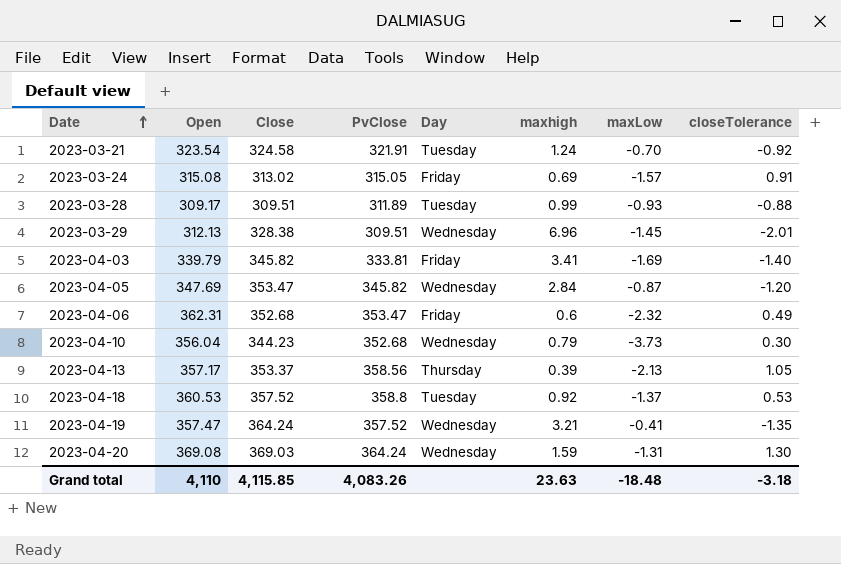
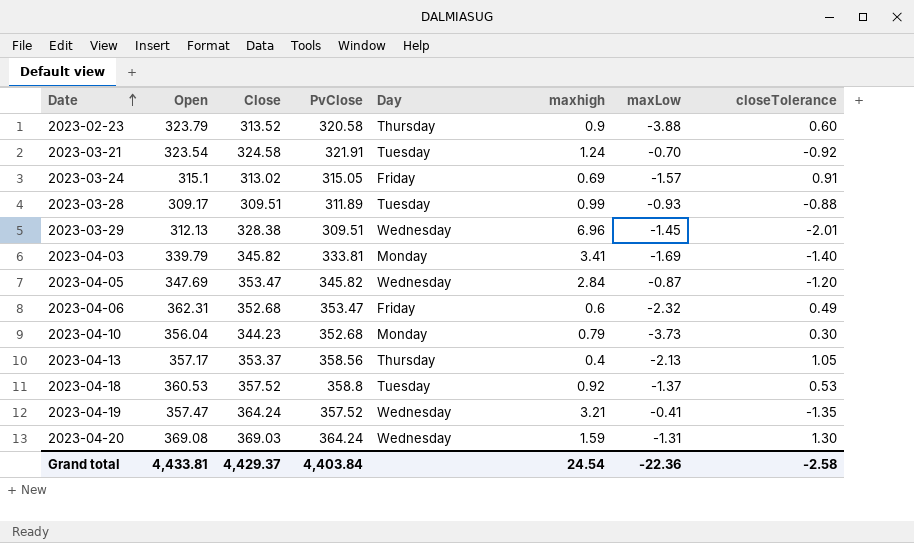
row 2023-02-23: none -> 323.79 | 313.52 | 320.58 | Thursday | 0.9 | -3.88 | 0.60
2023-03-24 | Open: 315.08 -> 315.1
2023-04-03 | Day: Friday -> Monday
2023-04-10 | Day: Wednesday -> Monday
2023-04-13 | maxhigh: 0.39 -> 0.4
Grand total | Open: 4,110 -> 4,433.81
Grand total | Close: 4,115.85 -> 4,429.37
Grand total | PvClose: 4,083.26 -> 4,403.84
Grand total | maxhigh: 23.63 -> 24.54
Grand total | maxLow: -18.48 -> -22.36
Grand total | closeTolerance: -3.18 -> -2.58

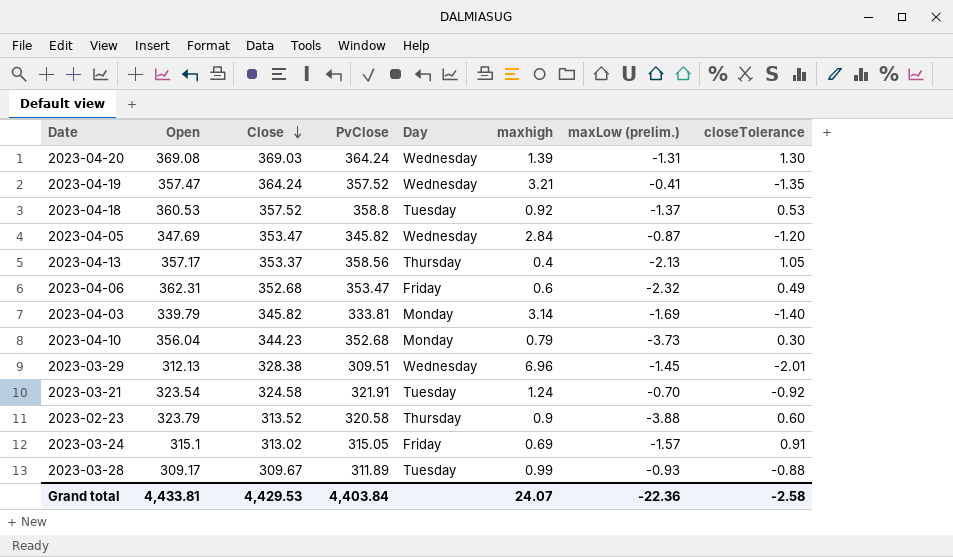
row order: Date ascending -> Close descending
column name: maxLow -> maxLow (prelim.)
2023-04-20 | maxhigh: 1.59 -> 1.39
2023-04-03 | maxhigh: 3.41 -> 3.14
2023-03-28 | Close: 309.51 -> 309.67
Grand total | Close: 4,429.37 -> 4,429.53
Grand total | maxhigh: 24.54 -> 24.07

